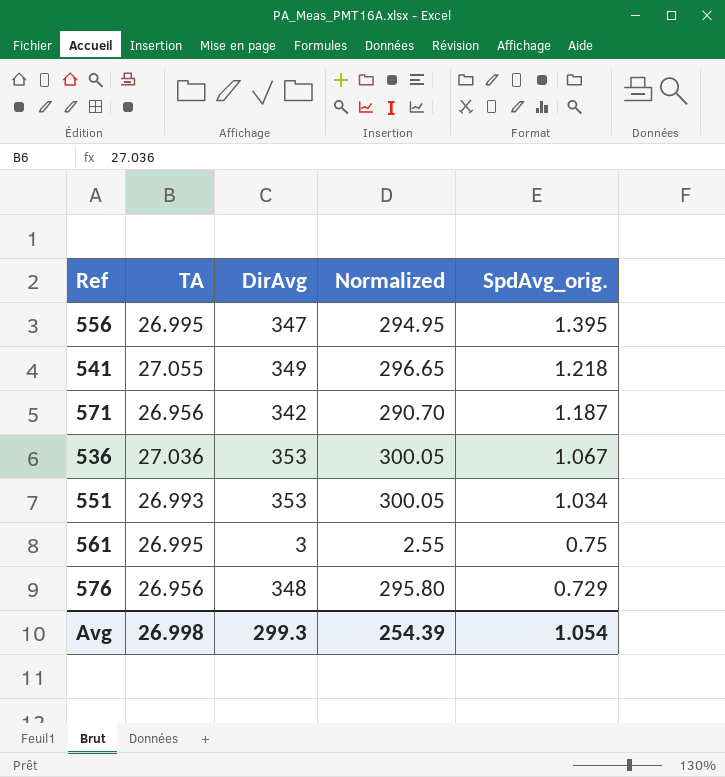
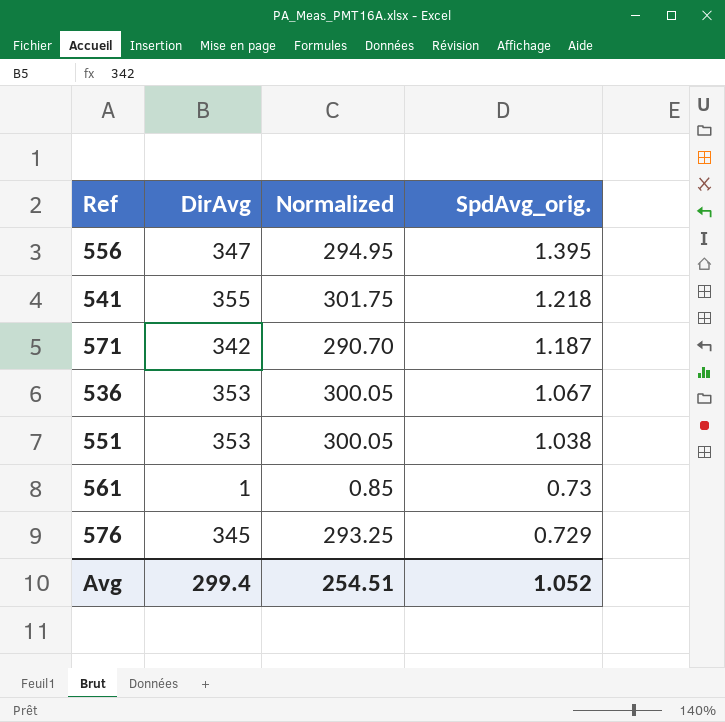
column TA | position: 2 -> none
541 | DirAvg: 349 -> 355
541 | Normalized: 296.65 -> 301.75
551 | SpdAvg_orig.: 1.034 -> 1.038
561 | DirAvg: 3 -> 1
561 | Normalized: 2.55 -> 0.85
561 | SpdAvg_orig.: 0.75 -> 0.73
576 | DirAvg: 348 -> 345
576 | Normalized: 295.80 -> 293.25
Avg | DirAvg: 299.3 -> 299.4
Avg | Normalized: 254.39 -> 254.51
Avg | SpdAvg_orig.: 1.054 -> 1.052

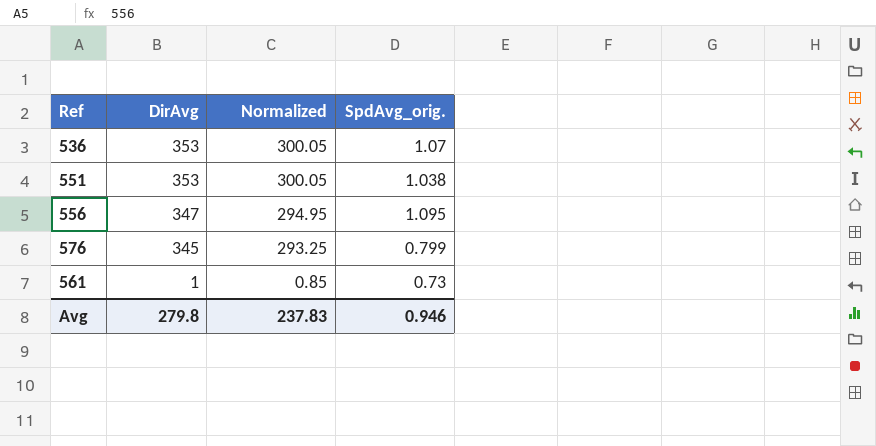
row order: SpdAvg_orig. descending -> DirAvg descending
row 541: 355 | 301.75 | 1.218 -> none
row 571: 342 | 290.70 | 1.187 -> none
536 | SpdAvg_orig.: 1.067 -> 1.07
556 | SpdAvg_orig.: 1.395 -> 1.095
576 | SpdAvg_orig.: 0.729 -> 0.799
Avg | DirAvg: 299.4 -> 279.8
Avg | Normalized: 254.51 -> 237.83
Avg | SpdAvg_orig.: 1.052 -> 0.946

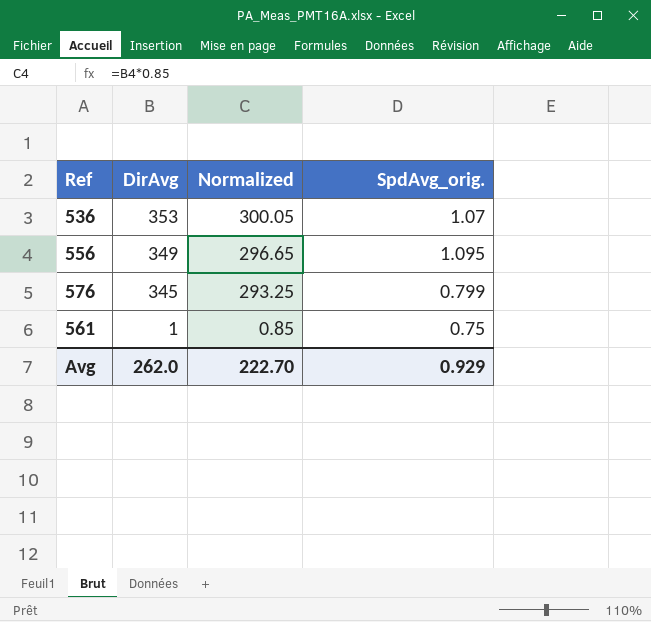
row 551: 353 | 300.05 | 1.038 -> none
556 | DirAvg: 347 -> 349
556 | Normalized: 294.95 -> 296.65
561 | SpdAvg_orig.: 0.73 -> 0.75
Avg | DirAvg: 279.8 -> 262.0
Avg | Normalized: 237.83 -> 222.70
Avg | SpdAvg_orig.: 0.946 -> 0.929

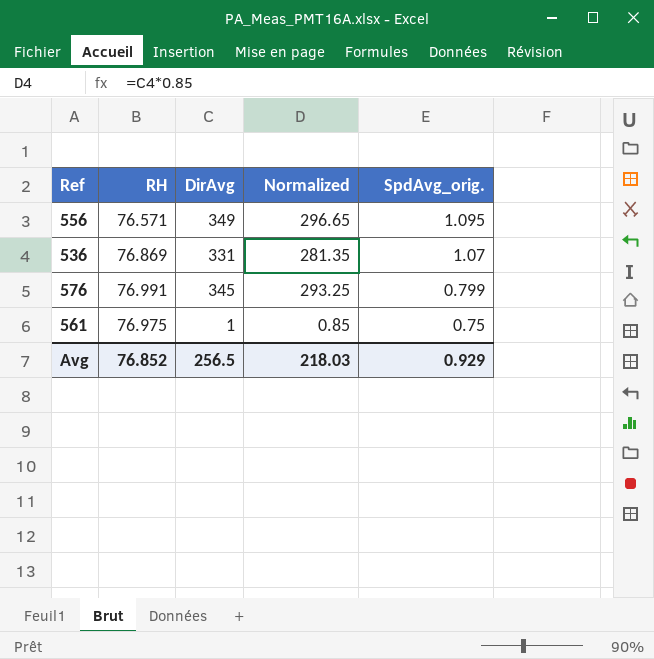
row order: DirAvg descending -> SpdAvg_orig. descending
column RH | position: none -> 2
536 | DirAvg: 353 -> 331
536 | Normalized: 300.05 -> 281.35
Avg | DirAvg: 262.0 -> 256.5
Avg | Normalized: 222.70 -> 218.03

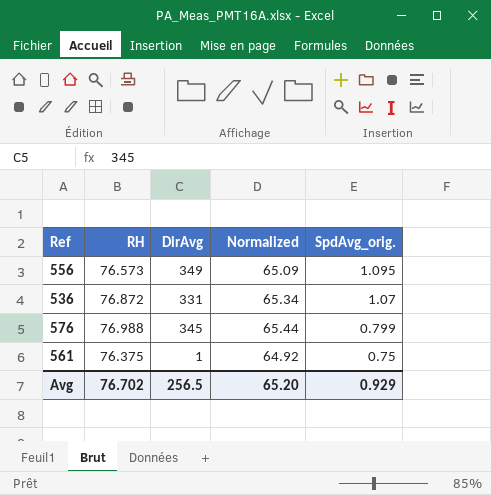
column Normalized | formula: [DirAvg] * 0.85 -> [RH] * 0.85
556 | RH: 76.571 -> 76.573
536 | RH: 76.869 -> 76.872
576 | RH: 76.991 -> 76.988
561 | RH: 76.975 -> 76.375
Avg | RH: 76.852 -> 76.702
Avg | Normalized: 218.03 -> 65.20

